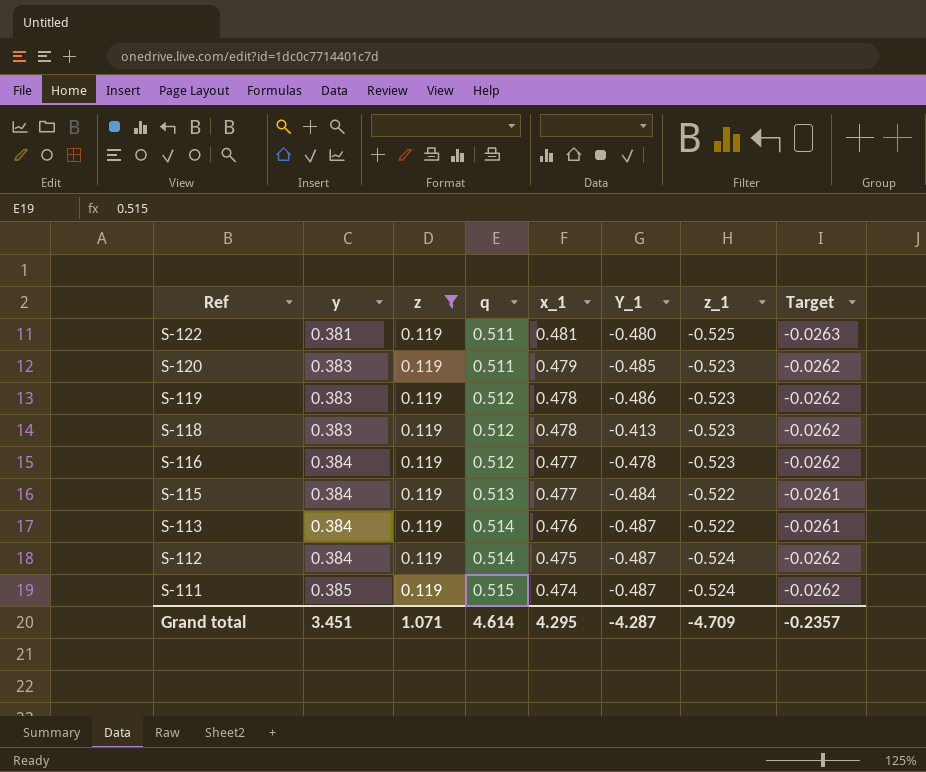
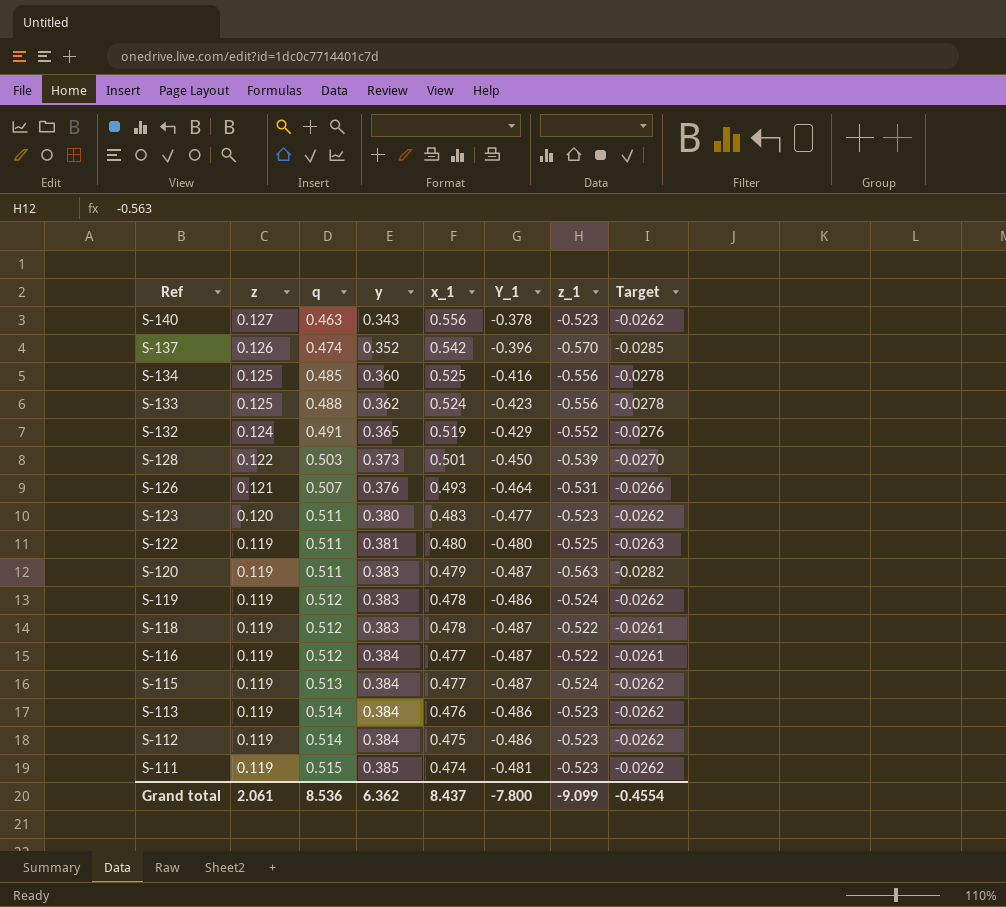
filter: z = 0.119 -> none
column y | position: 2 -> 4
S-122 | x_1: 0.481 -> 0.480
S-120 | Y_1: -0.485 -> -0.487
S-120 | z_1: -0.523 -> -0.563
S-120 | Target: -0.0262 -> -0.0282
S-119 | z_1: -0.523 -> -0.524
S-118 | Y_1: -0.413 -> -0.487
S-118 | z_1: -0.523 -> -0.522
S-118 | Target: -0.0262 -> -0.0261
S-116 | Y_1: -0.478 -> -0.487
S-116 | z_1: -0.523 -> -0.522
S-116 | Target: -0.0262 -> -0.0261
S-115 | Y_1: -0.484 -> -0.487
S-115 | z_1: -0.522 -> -0.524
S-115 | Target: -0.0261 -> -0.0262
S-113 | Y_1: -0.487 -> -0.486
S-113 | z_1: -0.522 -> -0.523
S-113 | Target: -0.0261 -> -0.0262
S-112 | Y_1: -0.487 -> -0.486
S-112 | z_1: -0.524 -> -0.523
S-111 | Y_1: -0.487 -> -0.481
S-111 | z_1: -0.524 -> -0.523
Grand total | z: 1.071 -> 2.061
Grand total | q: 4.614 -> 8.536
Grand total | y: 3.451 -> 6.362
Grand total | x_1: 4.295 -> 8.437
Grand total | Y_1: -4.287 -> -7.800
Grand total | z_1: -4.709 -> -9.099
Grand total | Target: -0.2357 -> -0.4554

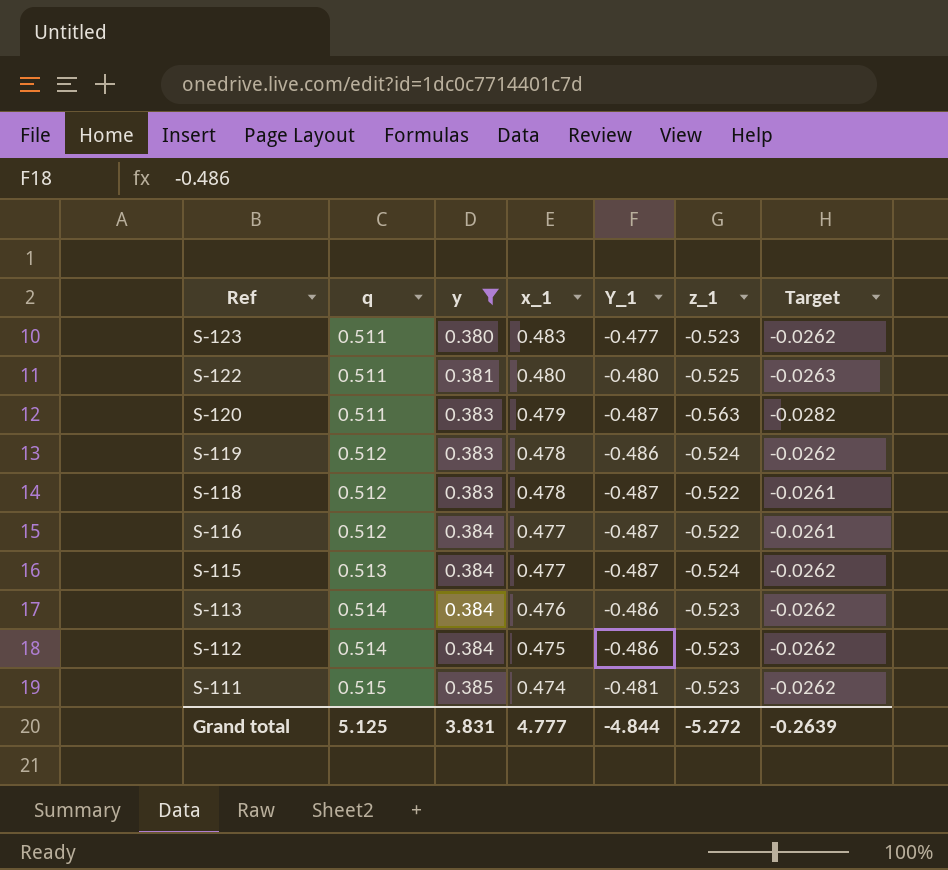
filter: none -> y >= 0.380
column z | position: 2 -> none
Grand total | q: 8.536 -> 5.125
Grand total | y: 6.362 -> 3.831
Grand total | x_1: 8.437 -> 4.777
Grand total | Y_1: -7.800 -> -4.844
Grand total | z_1: -9.099 -> -5.272
Grand total | Target: -0.4554 -> -0.2639

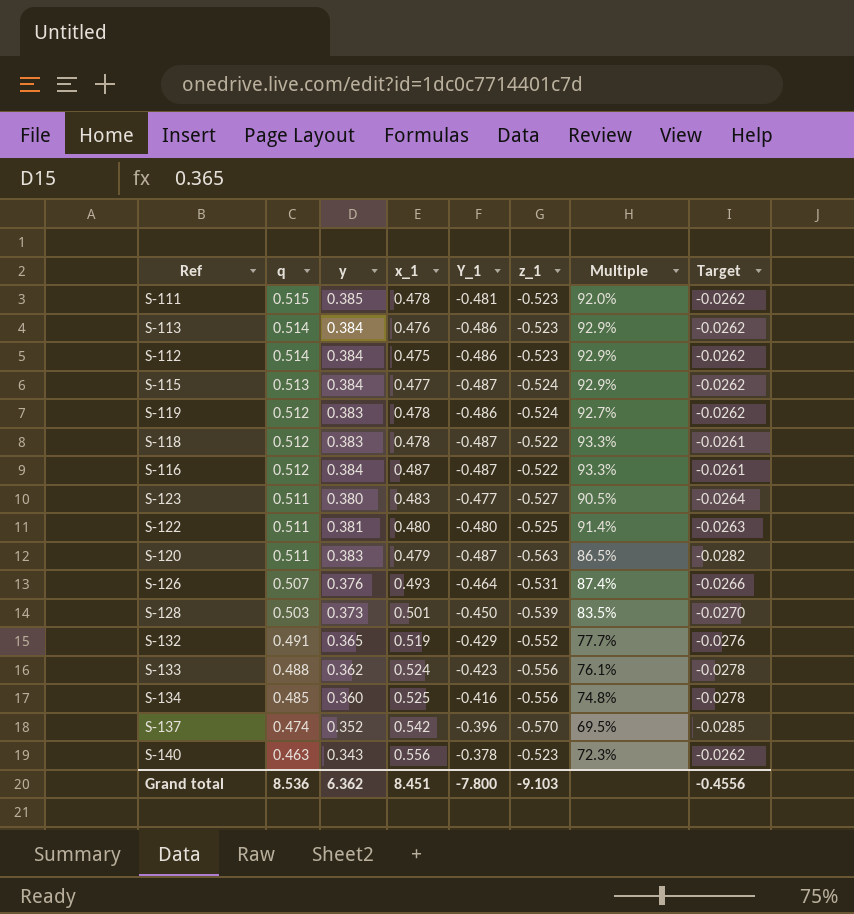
filter: y >= 0.380 -> none
row order: Ref descending -> q descending
column Multiple | formula: none -> [Y_1] / [z_1]
S-111 | x_1: 0.474 -> 0.478
S-116 | x_1: 0.477 -> 0.487
S-123 | z_1: -0.523 -> -0.527
S-123 | Target: -0.0262 -> -0.0264
Grand total | q: 5.125 -> 8.536
Grand total | y: 3.831 -> 6.362
Grand total | x_1: 4.777 -> 8.451
Grand total | Y_1: -4.844 -> -7.800
Grand total | z_1: -5.272 -> -9.103
Grand total | Target: -0.2639 -> -0.4556

